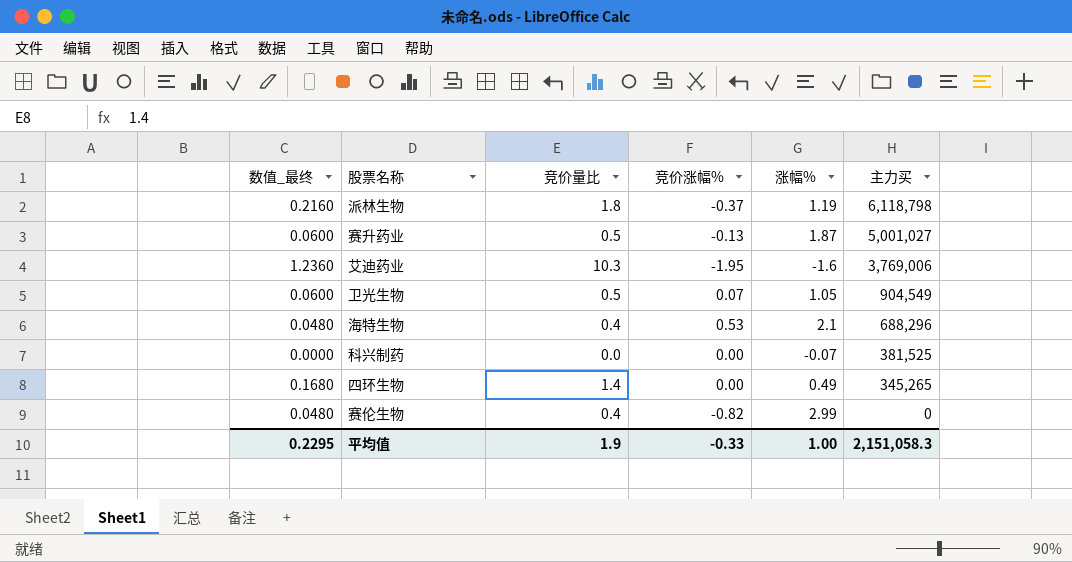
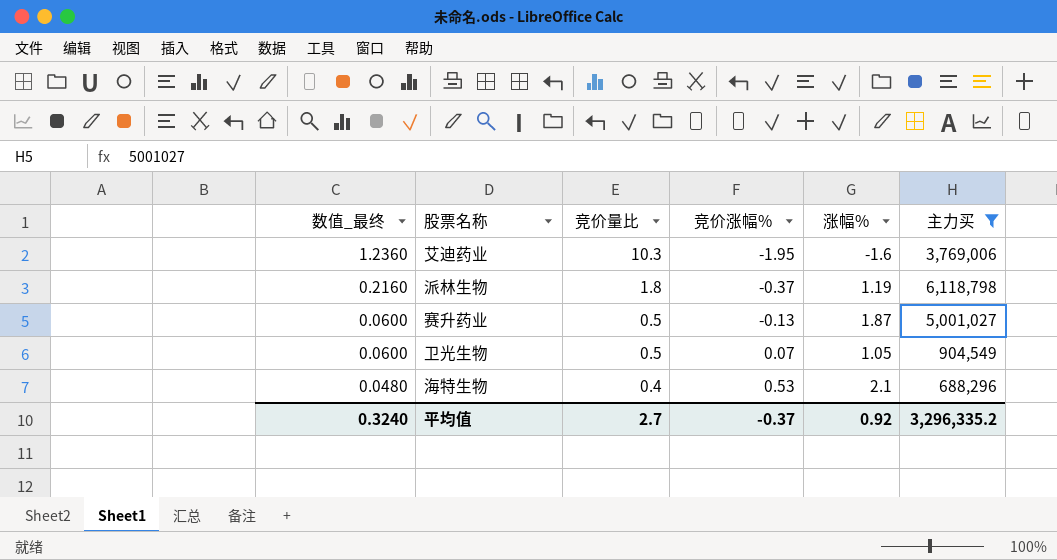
filter: none -> 主力买 >= 688,296
row order: 主力买 descending -> 数值_最终 descending
平均值 | 数值_最终: 0.2295 -> 0.3240
平均值 | 竞价量比: 1.9 -> 2.7
平均值 | 竞价涨幅%: -0.33 -> -0.37
平均值 | 涨幅%: 1.00 -> 0.92
平均值 | 主力买: 2,151,058.3 -> 3,296,335.2

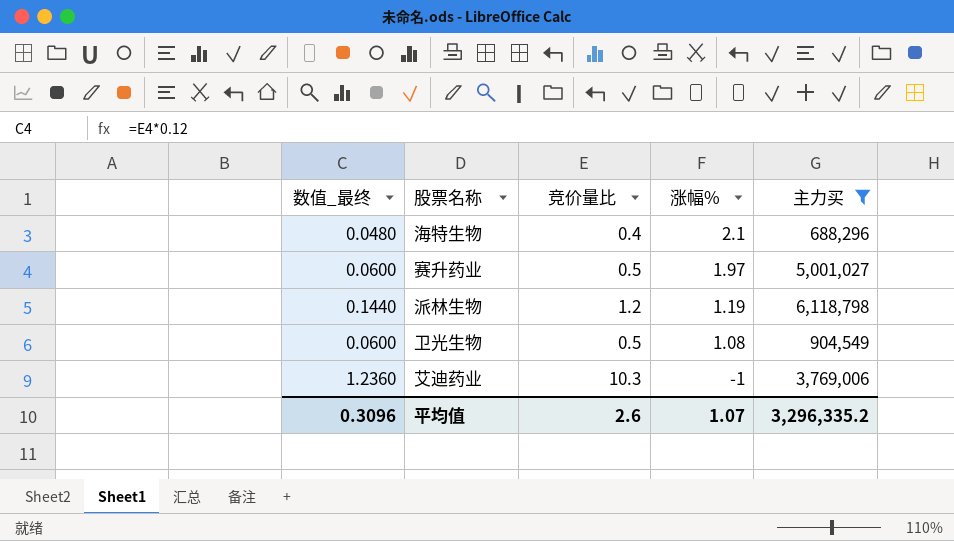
row order: 数值_最终 descending -> 涨幅% descending
column 竞价涨幅% | position: 4 -> none
赛升药业 | 涨幅%: 1.87 -> 1.97
派林生物 | 数值_最终: 0.2160 -> 0.1440
派林生物 | 竞价量比: 1.8 -> 1.2
卫光生物 | 涨幅%: 1.05 -> 1.08
艾迪药业 | 涨幅%: -1.6 -> -1
平均值 | 数值_最终: 0.3240 -> 0.3096
平均值 | 竞价量比: 2.7 -> 2.6
平均值 | 涨幅%: 0.92 -> 1.07

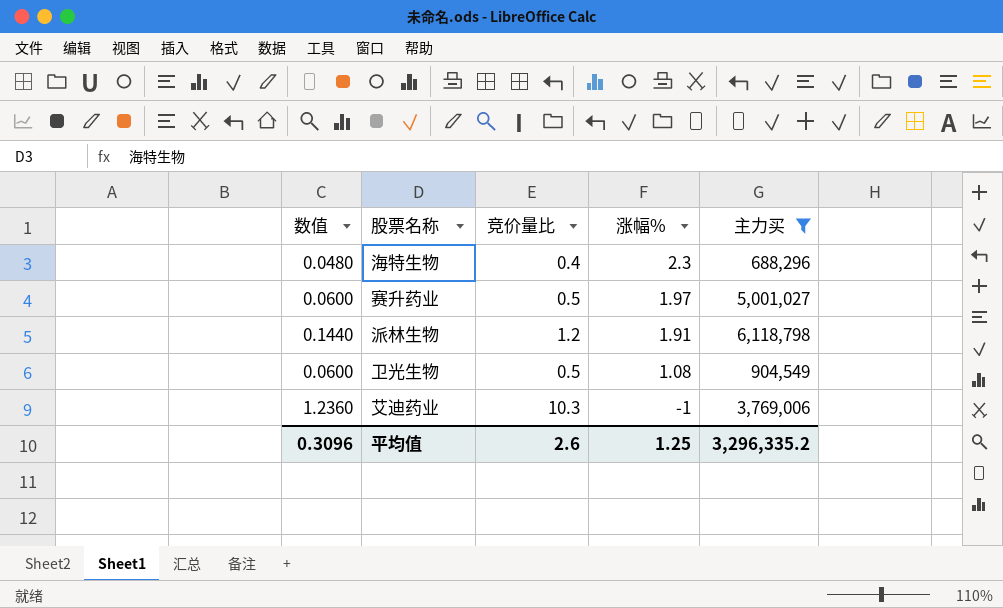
column name: 数值_最终 -> 数值
海特生物 | 涨幅%: 2.1 -> 2.3
派林生物 | 涨幅%: 1.19 -> 1.91
平均值 | 涨幅%: 1.07 -> 1.25

